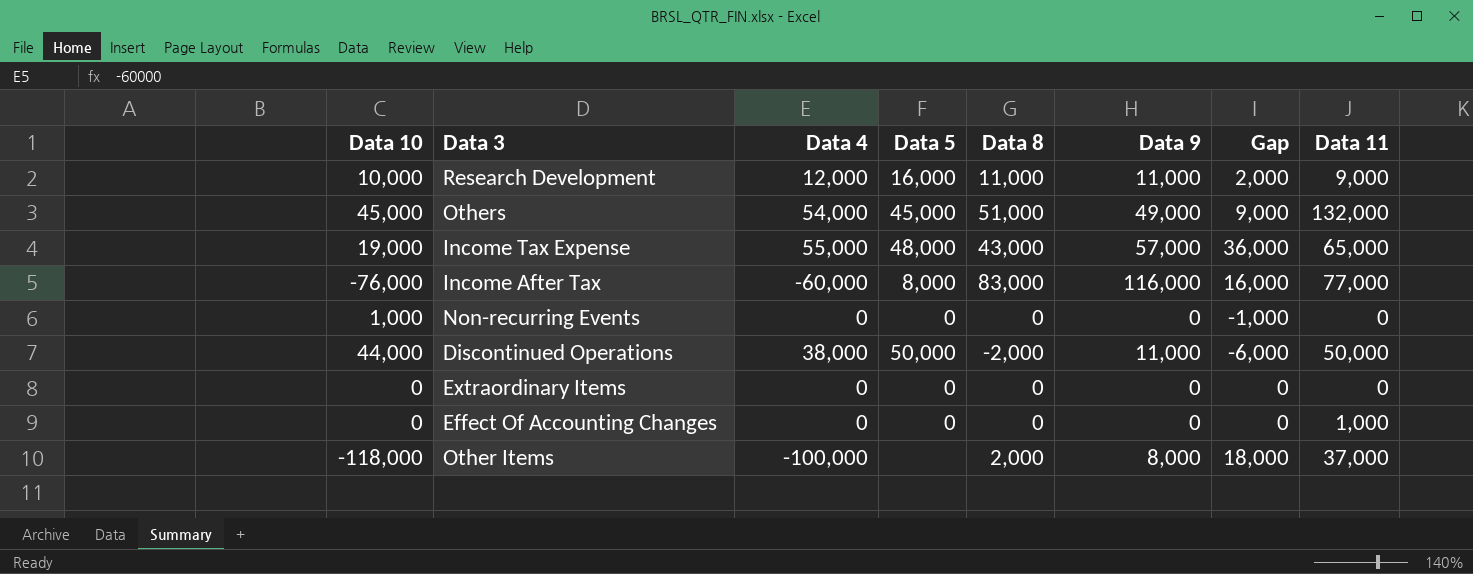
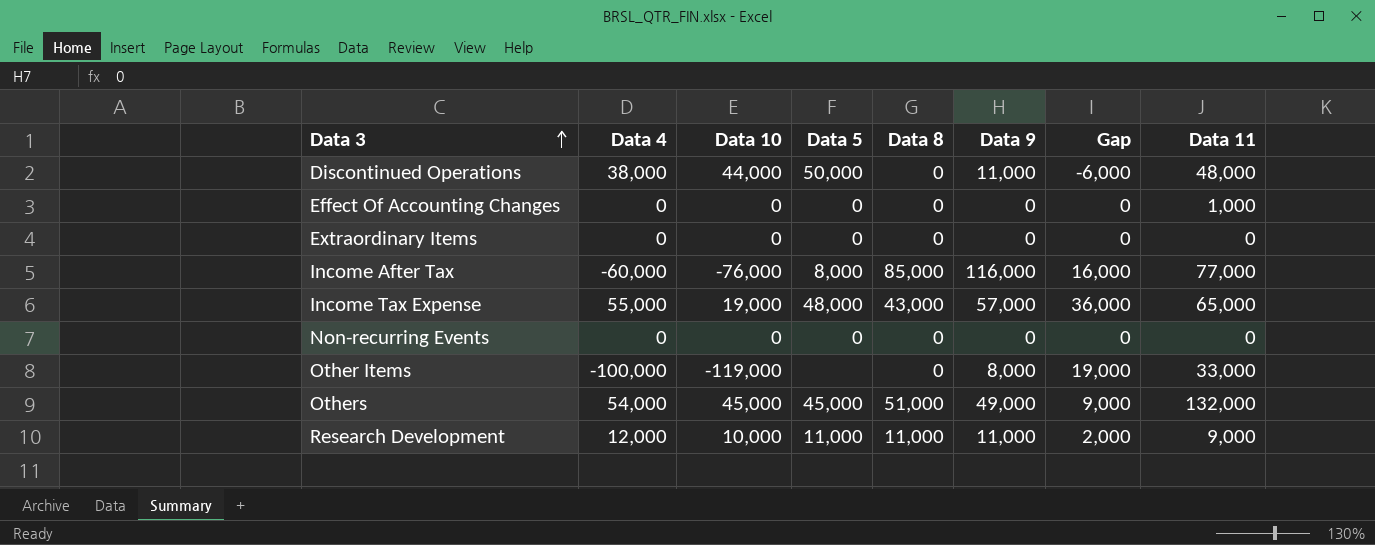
row order: none -> Data 3 ascending
column Data 10 | position: 1 -> 3
Discontinued Operations | Data 8: -2,000 -> 0
Discontinued Operations | Data 11: 50,000 -> 48,000
Income After Tax | Data 8: 83,000 -> 85,000
Non-recurring Events | Data 10: 1,000 -> 0
Non-recurring Events | Gap: -1,000 -> 0
Other Items | Data 10: -118,000 -> -119,000
Other Items | Data 8: 2,000 -> 0
Other Items | Gap: 18,000 -> 19,000
Other Items | Data 11: 37,000 -> 33,000
Research Development | Data 5: 16,000 -> 11,000

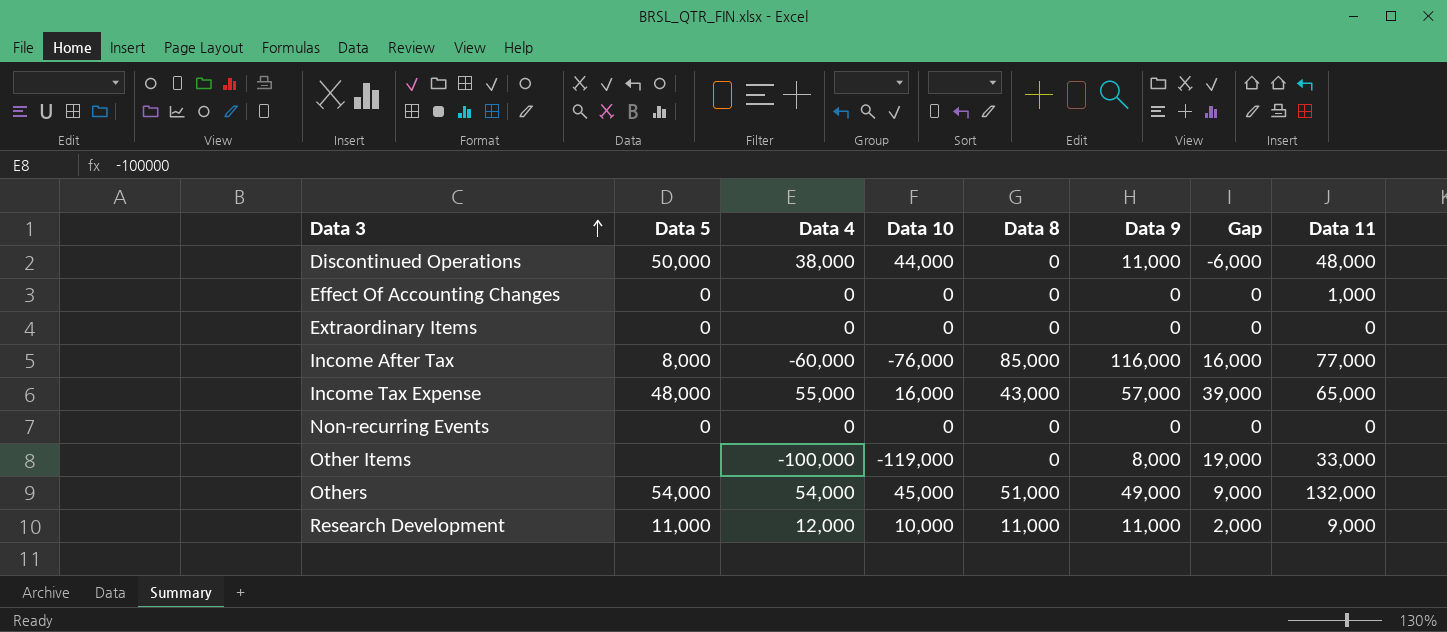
column Data 5 | position: 4 -> 2
Income Tax Expense | Data 10: 19,000 -> 16,000
Income Tax Expense | Gap: 36,000 -> 39,000
Others | Data 5: 45,000 -> 54,000

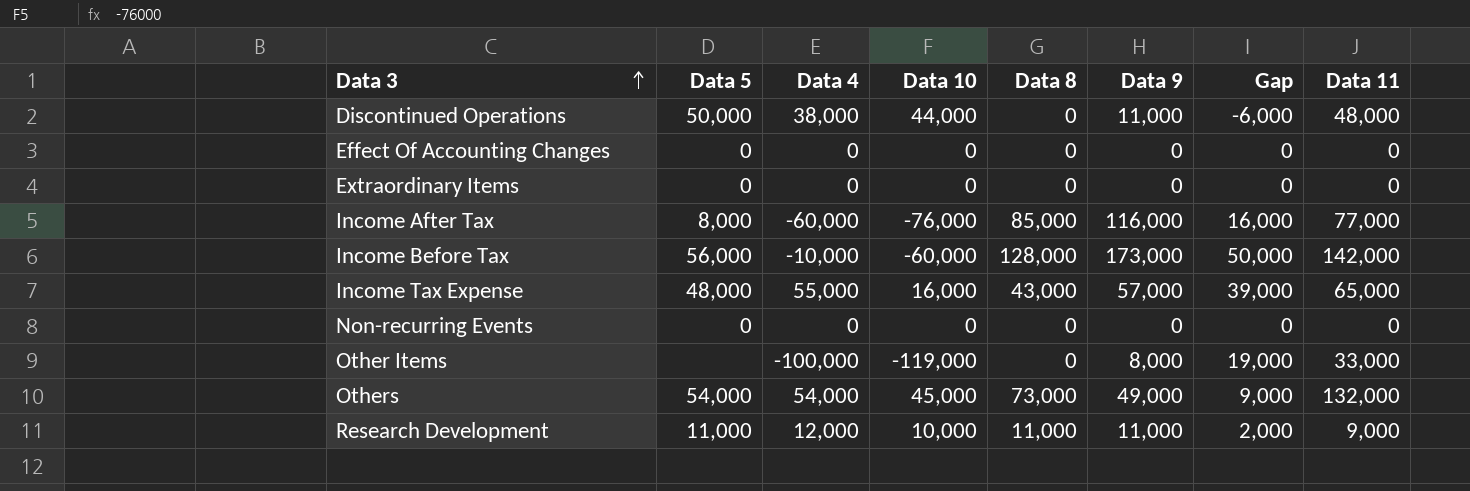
Effect Of Accounting Changes | Data 11: 1,000 -> 0
row Income Before Tax: none -> 56,000 | -10,000 | -60,000 | 128,000 | 173,000 | 50,000 | 142,000
Others | Data 8: 51,000 -> 73,000

